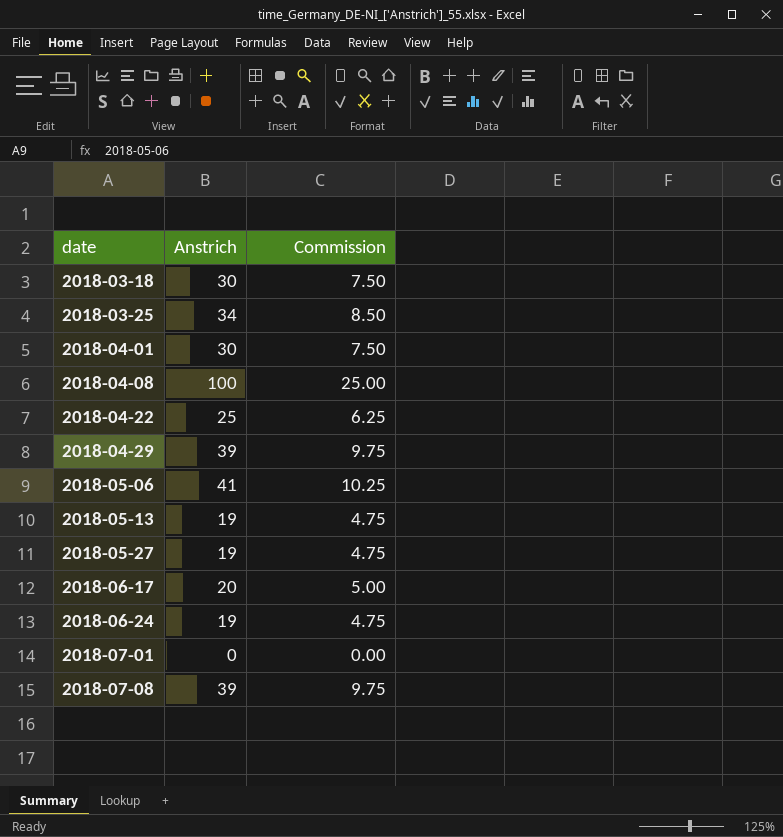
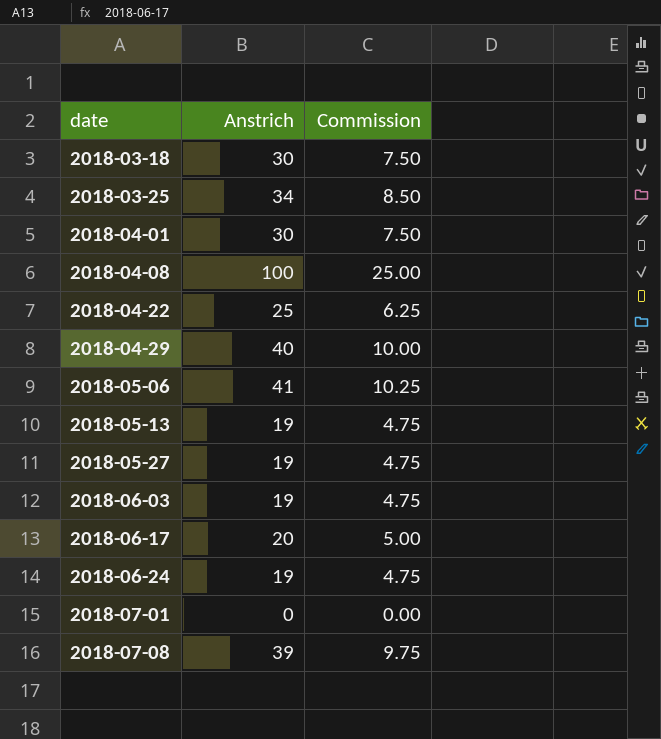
2018-04-29 | Anstrich: 39 -> 40
2018-04-29 | Commission: 9.75 -> 10.00
row 2018-06-03: none -> 19 | 4.75

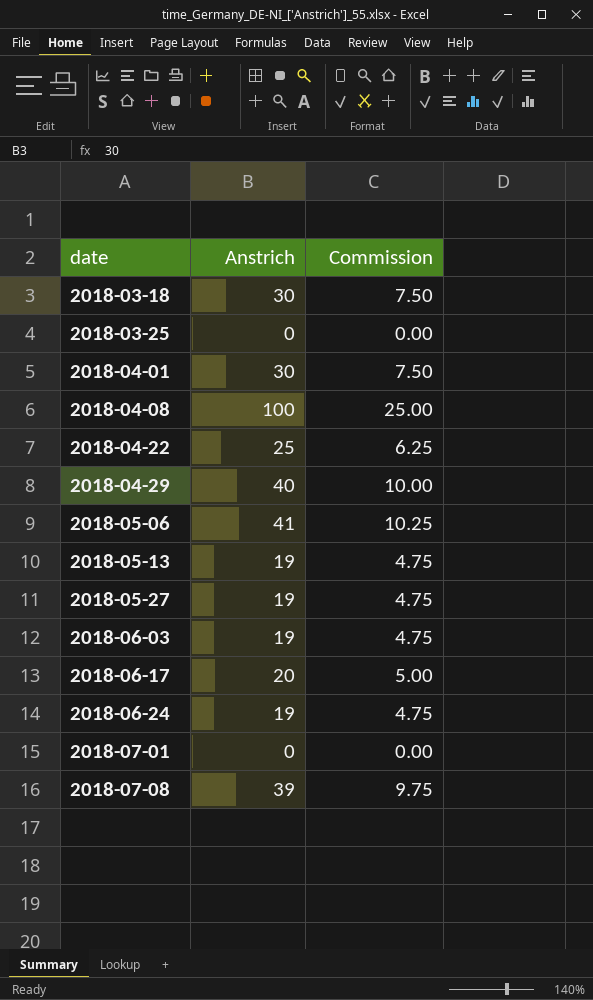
2018-03-25 | Anstrich: 34 -> 0
2018-03-25 | Commission: 8.50 -> 0.00

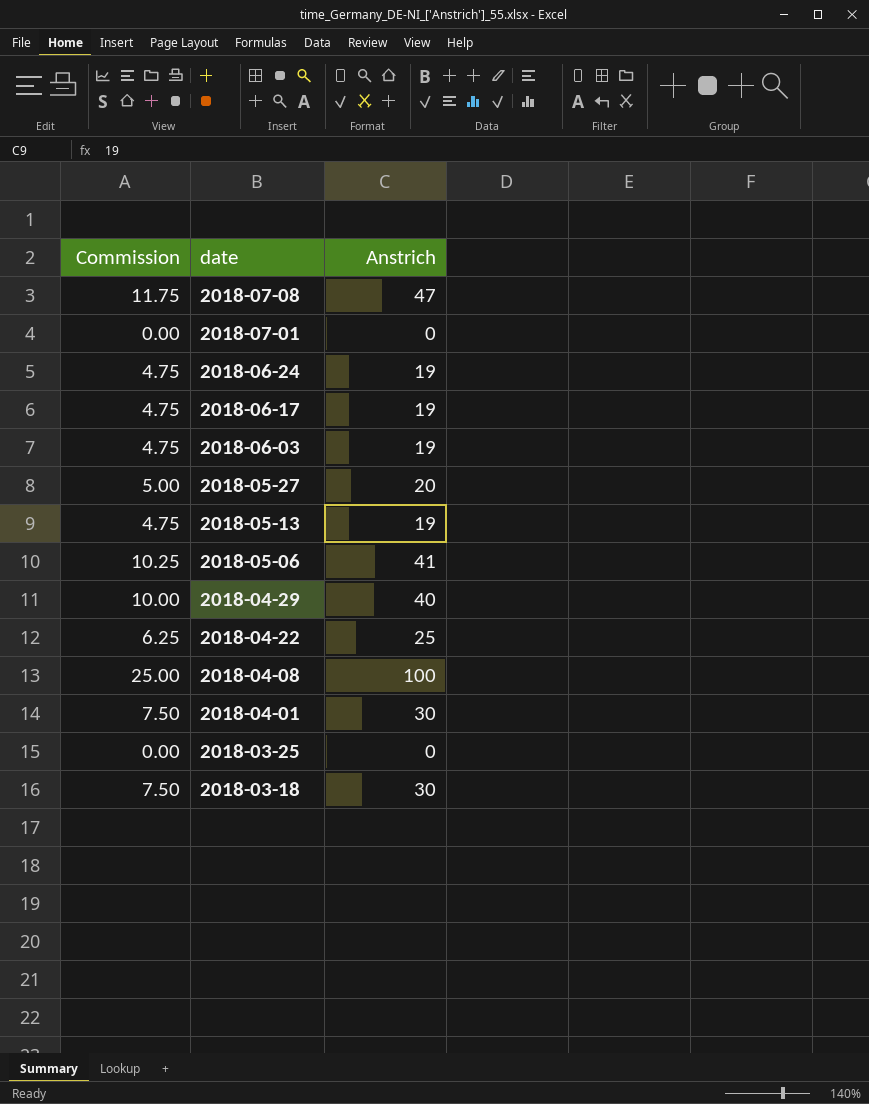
row order: date ascending -> date descending
column Commission | position: 3 -> 1
2018-07-08 | Commission: 9.75 -> 11.75
2018-07-08 | Anstrich: 39 -> 47
2018-06-17 | Commission: 5.00 -> 4.75
2018-06-17 | Anstrich: 20 -> 19
2018-05-27 | Commission: 4.75 -> 5.00
2018-05-27 | Anstrich: 19 -> 20

